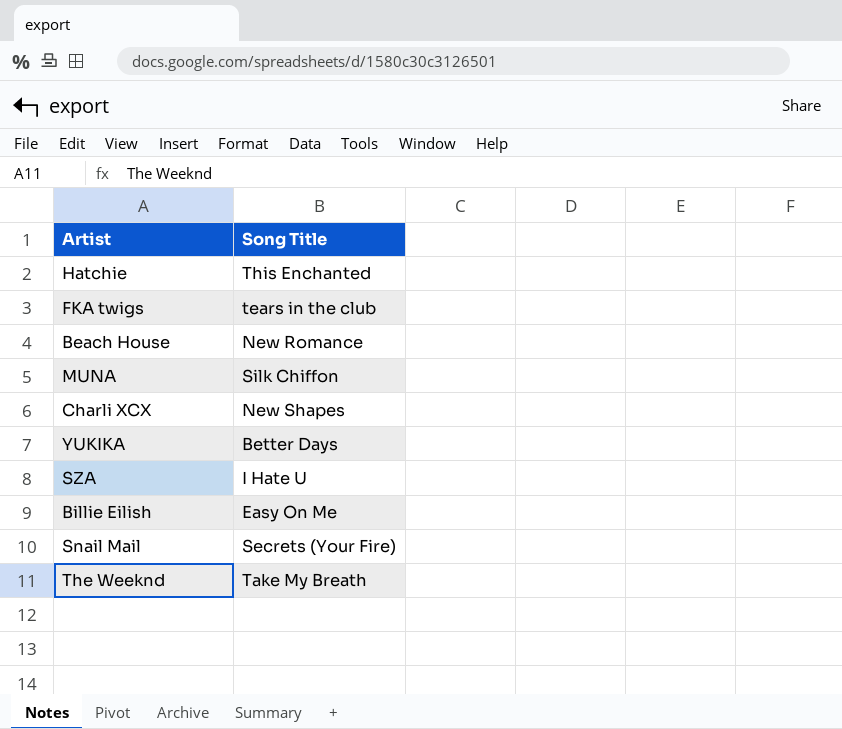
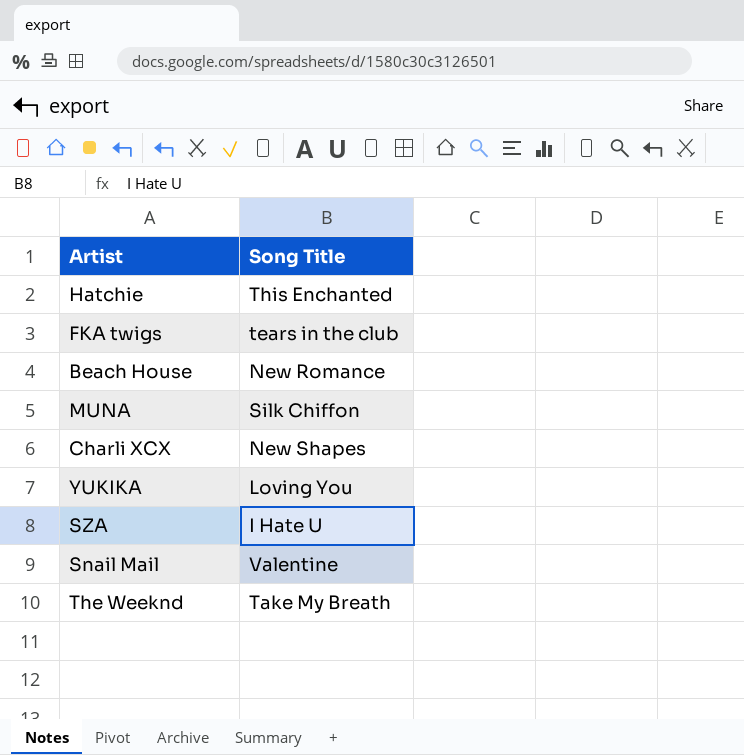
row Billie Eilish: Easy On Me -> none
YUKIKA | Song Title: Better Days -> Loving You
Snail Mail | Song Title: Secrets (Your Fire) -> Valentine

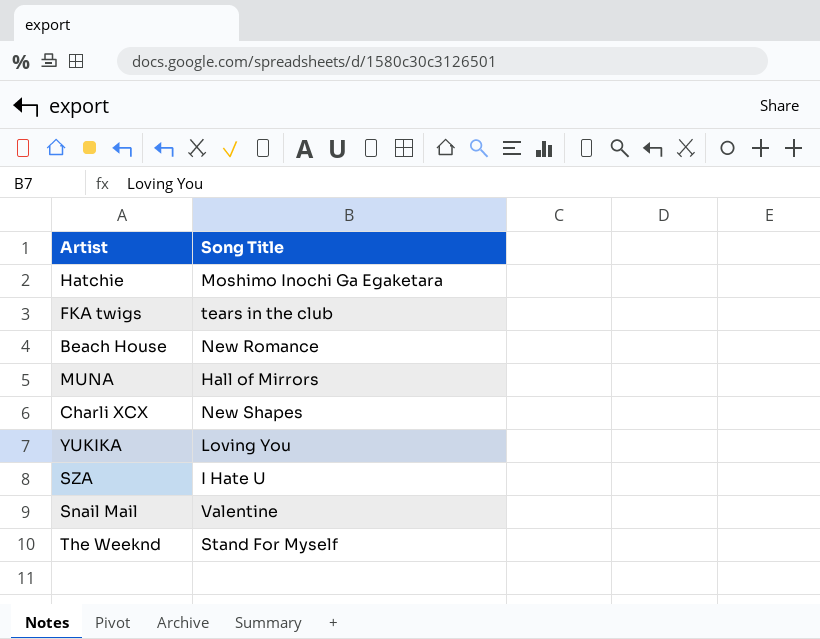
Hatchie | Song Title: This Enchanted -> Moshimo Inochi Ga Egaketara
MUNA | Song Title: Silk Chiffon -> Hall of Mirrors
The Weeknd | Song Title: Take My Breath -> Stand For Myself

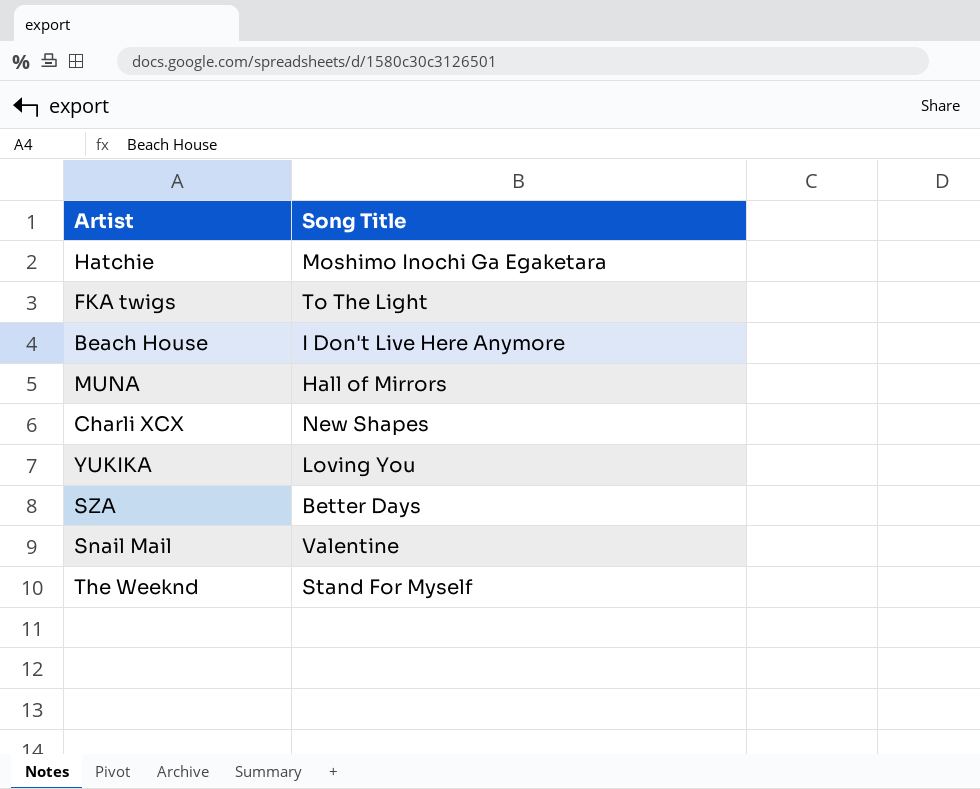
FKA twigs | Song Title: tears in the club -> To The Light
Beach House | Song Title: New Romance -> I Don't Live Here Anymore
SZA | Song Title: I Hate U -> Better Days

